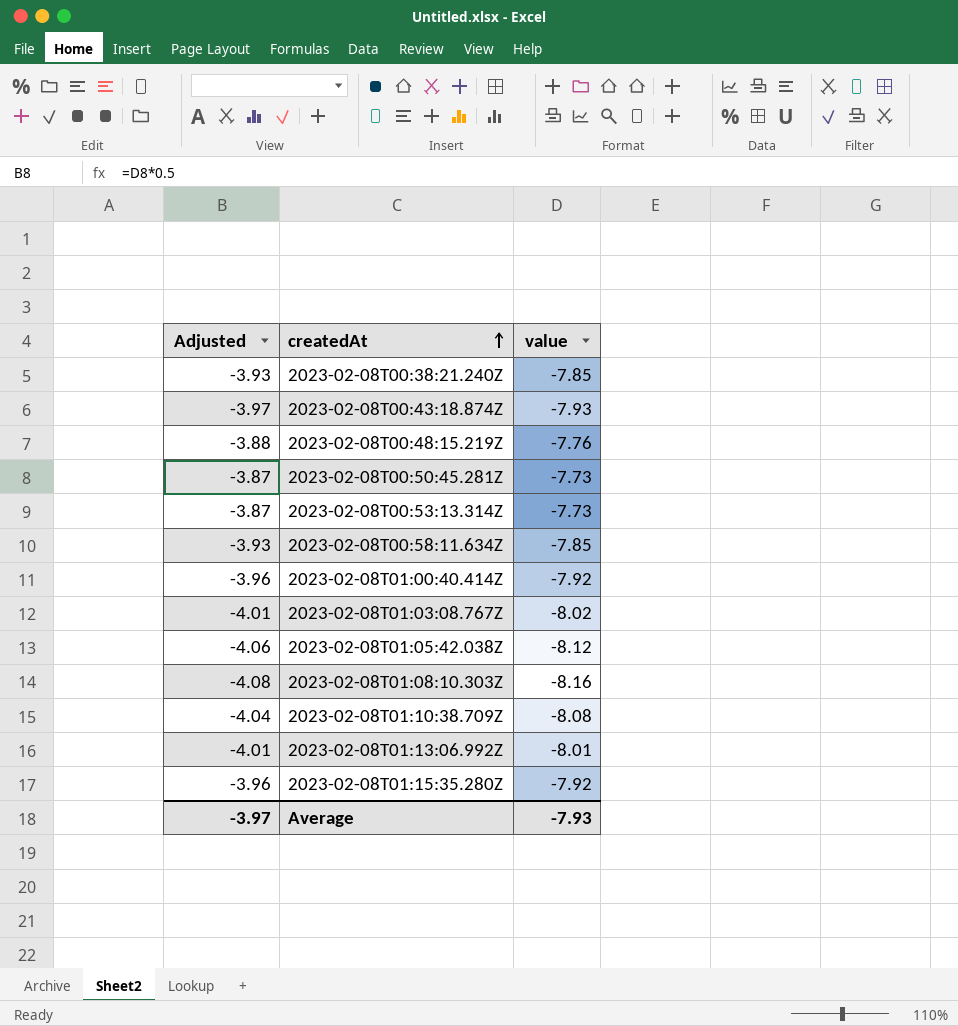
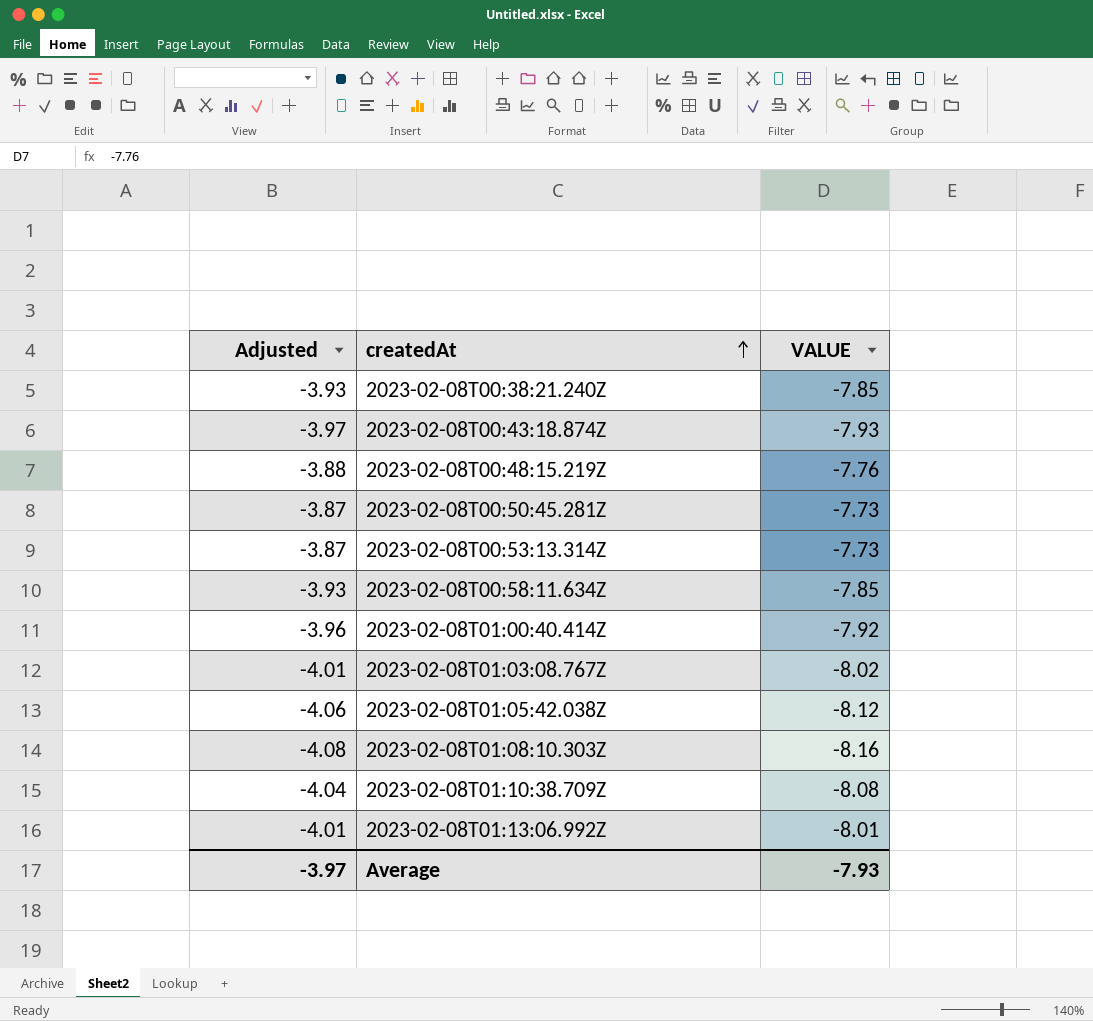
column name: value -> VALUE
row 2023-02-08T01:15:35.280Z: -3.96 | -7.92 -> none

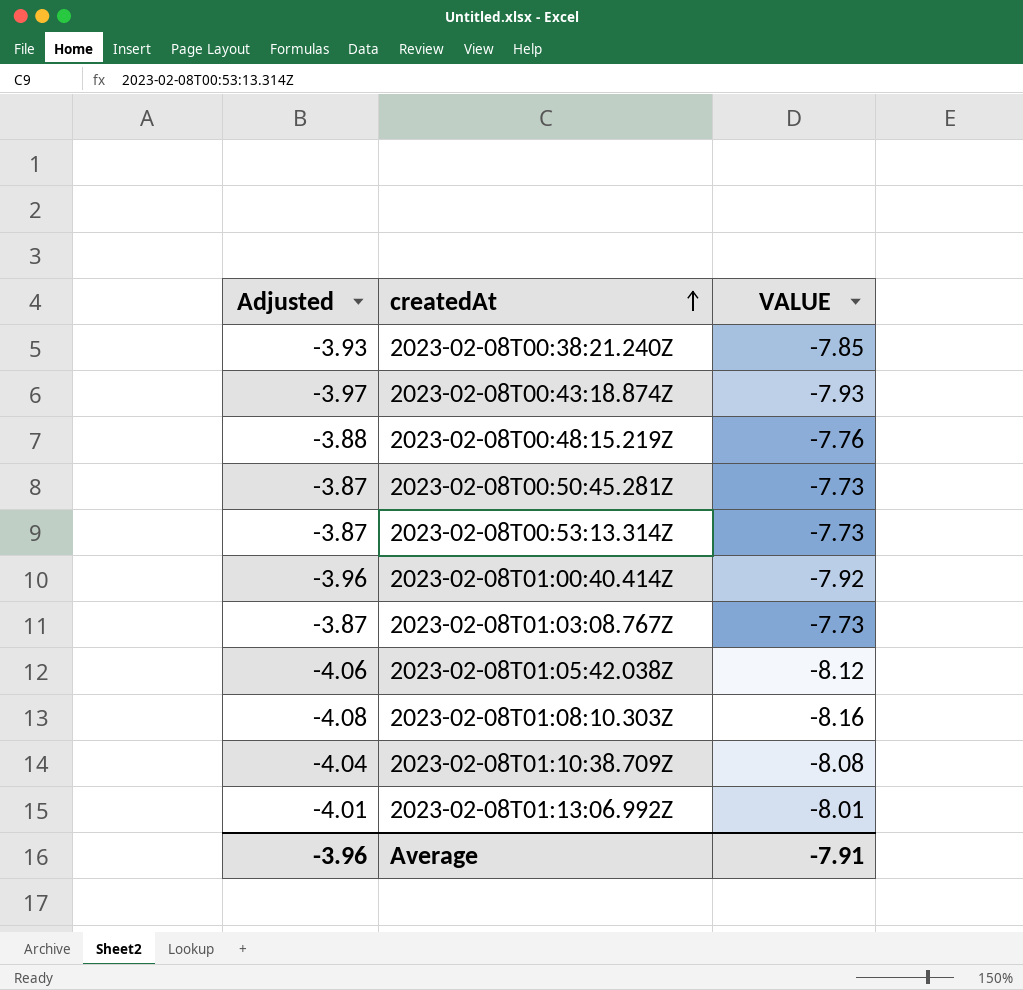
row 2023-02-08T00:58:11.634Z: -3.93 | -7.85 -> none
2023-02-08T01:03:08.767Z | Adjusted: -4.01 -> -3.87
2023-02-08T01:03:08.767Z | VALUE: -8.02 -> -7.73
Average | Adjusted: -3.97 -> -3.96
Average | VALUE: -7.93 -> -7.91

